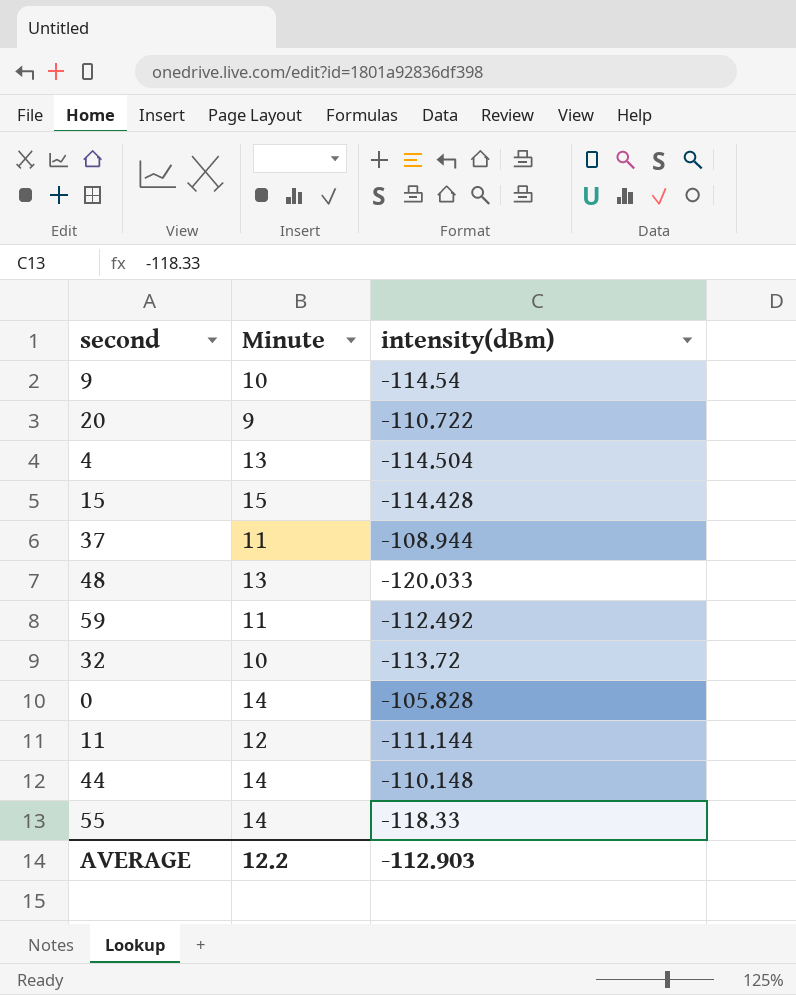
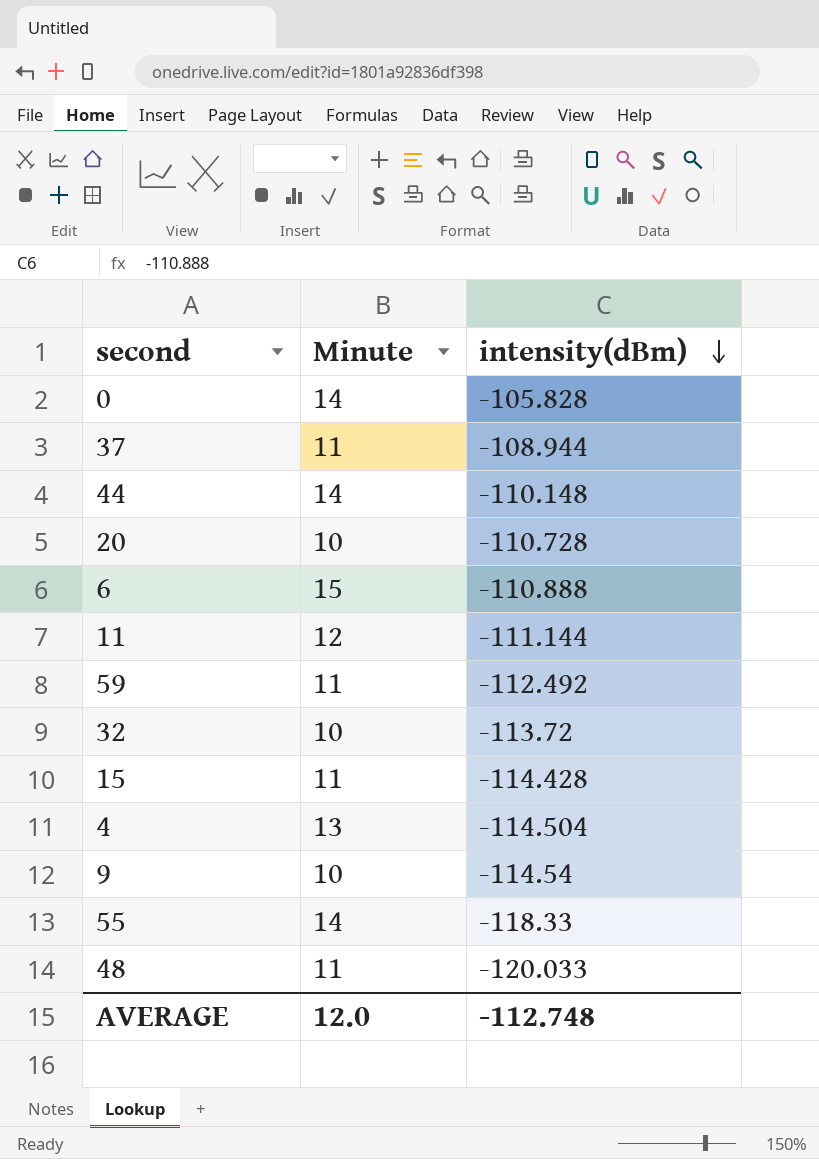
row order: none -> intensity(dBm) descending
20 | Minute: 9 -> 10
20 | intensity(dBm): -110.722 -> -110.728
row 6: none -> 15 | -110.888
15 | Minute: 15 -> 11
48 | Minute: 13 -> 11
AVERAGE | Minute: 12.2 -> 12.0
AVERAGE | intensity(dBm): -112.903 -> -112.748

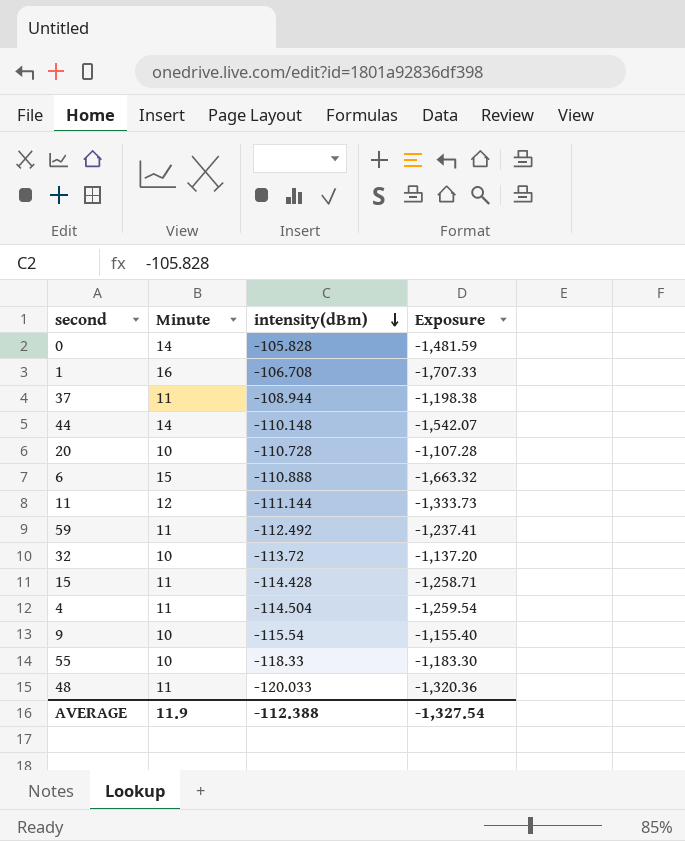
column Exposure | formula: none -> [Minute] * [intensity(dBm)]
row 1: none -> 16 | -106.708 | -1,707.33
4 | Minute: 13 -> 11
9 | intensity(dBm): -114.54 -> -115.54
55 | Minute: 14 -> 10
AVERAGE | Minute: 12.0 -> 11.9
AVERAGE | intensity(dBm): -112.748 -> -112.388

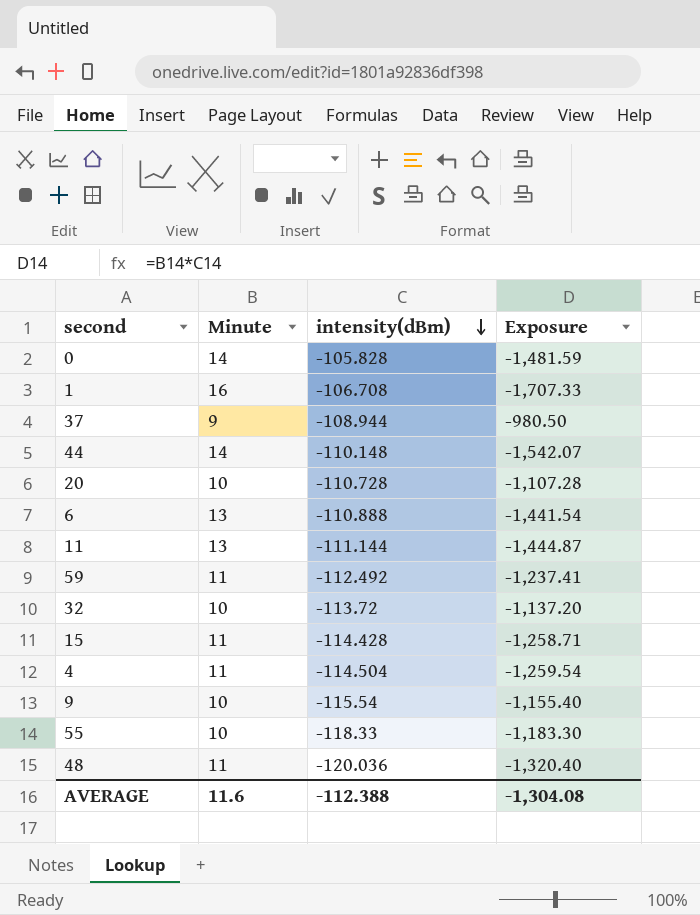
37 | Minute: 11 -> 9
37 | Exposure: -1,198.38 -> -980.50
6 | Minute: 15 -> 13
6 | Exposure: -1,663.32 -> -1,441.54
11 | Minute: 12 -> 13
11 | Exposure: -1,333.73 -> -1,444.87
48 | intensity(dBm): -120.033 -> -120.036
48 | Exposure: -1,320.36 -> -1,320.40
AVERAGE | Minute: 11.9 -> 11.6
AVERAGE | Exposure: -1,327.54 -> -1,304.08

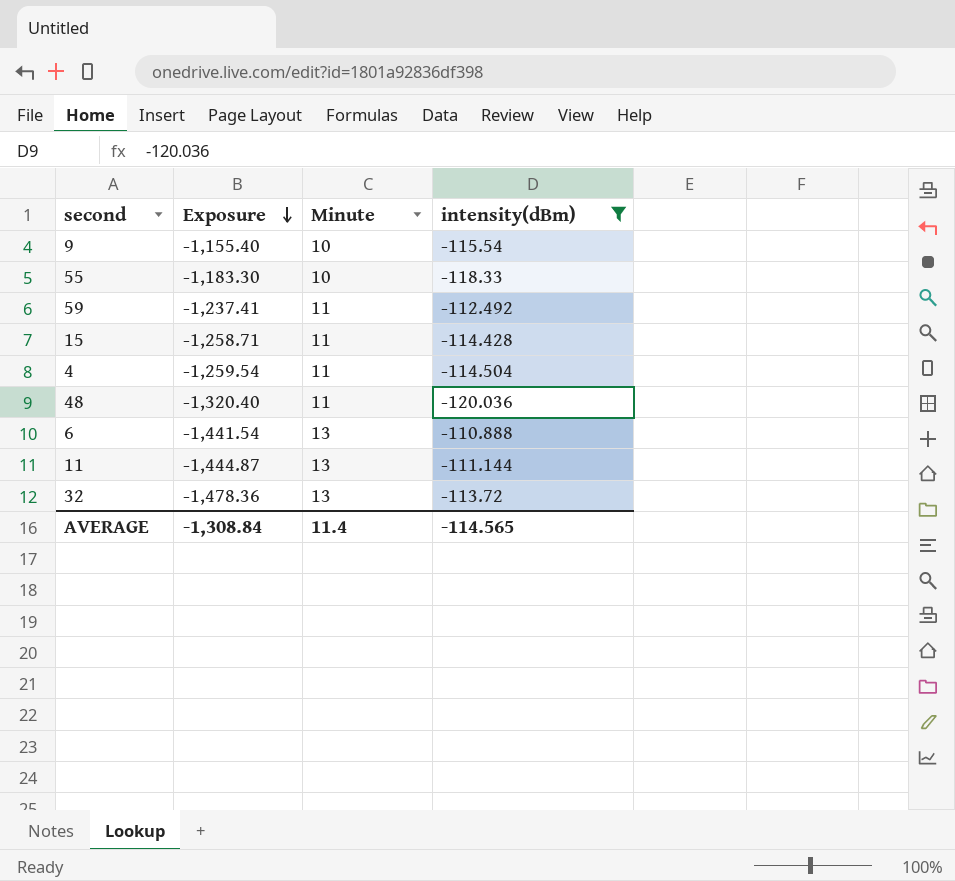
filter: none -> intensity(dBm) <= -110.888
row order: intensity(dBm) descending -> Exposure descending
column Exposure | position: 4 -> 2
32 | Exposure: -1,137.20 -> -1,478.36
32 | Minute: 10 -> 13
AVERAGE | Exposure: -1,304.08 -> -1,308.84
AVERAGE | Minute: 11.6 -> 11.4
AVERAGE | intensity(dBm): -112.388 -> -114.565

